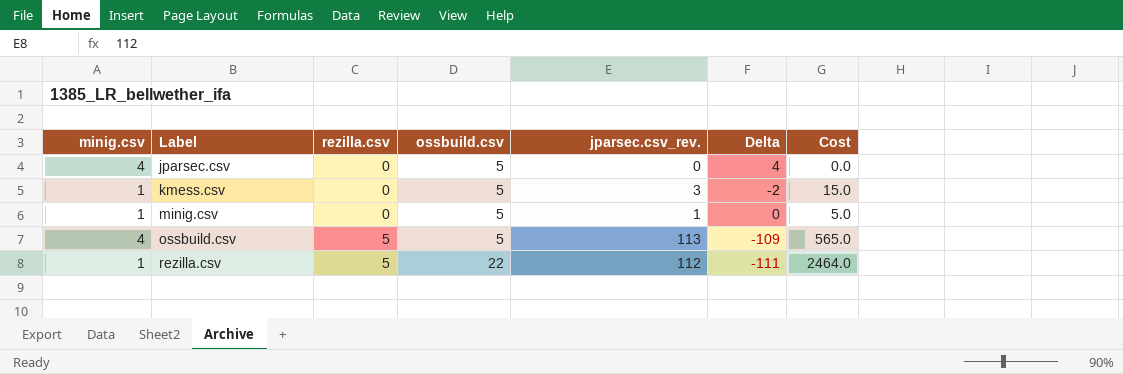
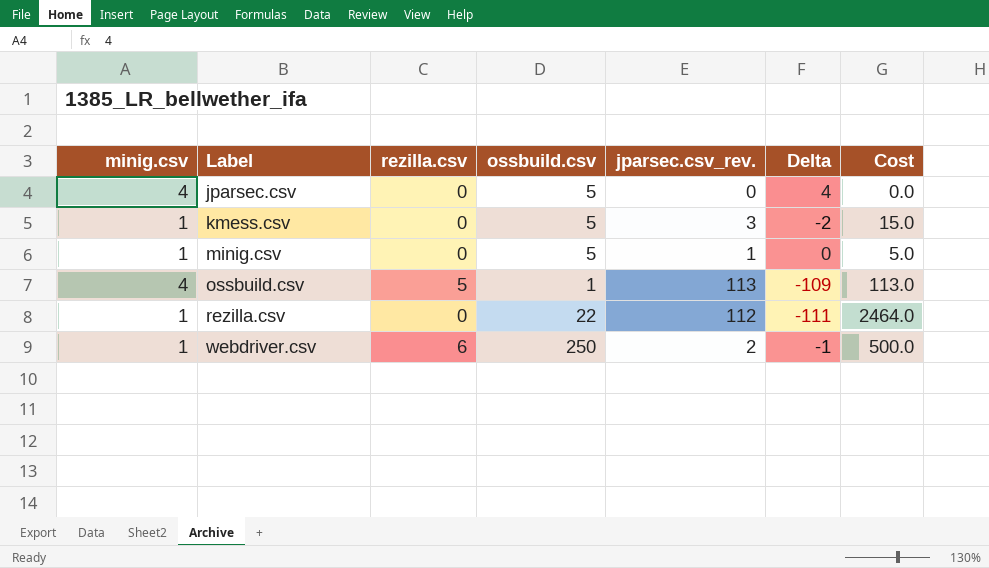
ossbuild.csv | ossbuild.csv: 5 -> 1
ossbuild.csv | Cost: 565.0 -> 113.0
rezilla.csv | rezilla.csv: 5 -> 0
row webdriver.csv: none -> 1 | 6 | 250 | 2 | -1 | 500.0

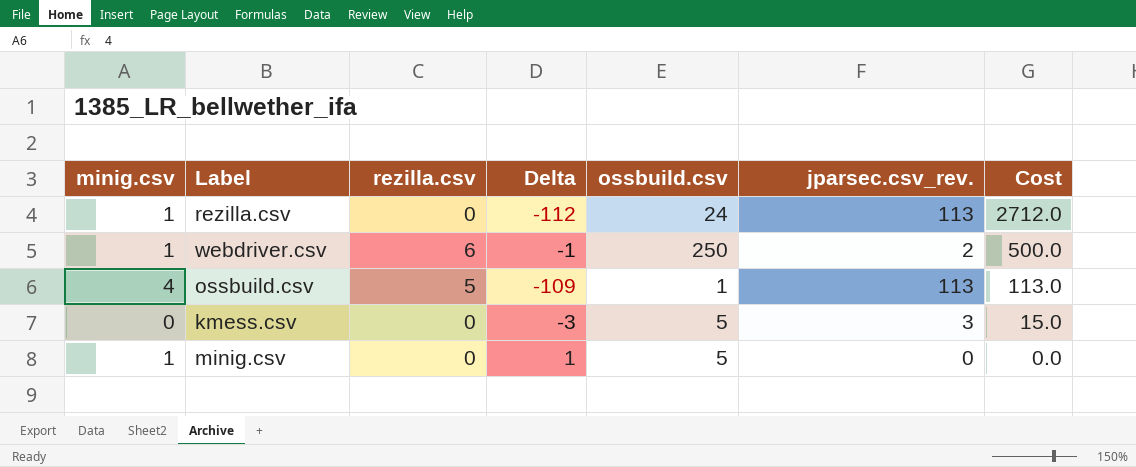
row order: Label ascending -> Cost descending
column Delta | position: 6 -> 4
row jparsec.csv: 4 | 0 | 5 | 0 | 4 | 0.0 -> none
rezilla.csv | Delta: -111 -> -112
rezilla.csv | ossbuild.csv: 22 -> 24
rezilla.csv | jparsec.csv_rev.: 112 -> 113
rezilla.csv | Cost: 2464.0 -> 2712.0
kmess.csv | minig.csv: 1 -> 0
kmess.csv | Delta: -2 -> -3
minig.csv | Delta: 0 -> 1
minig.csv | jparsec.csv_rev.: 1 -> 0
minig.csv | Cost: 5.0 -> 0.0

